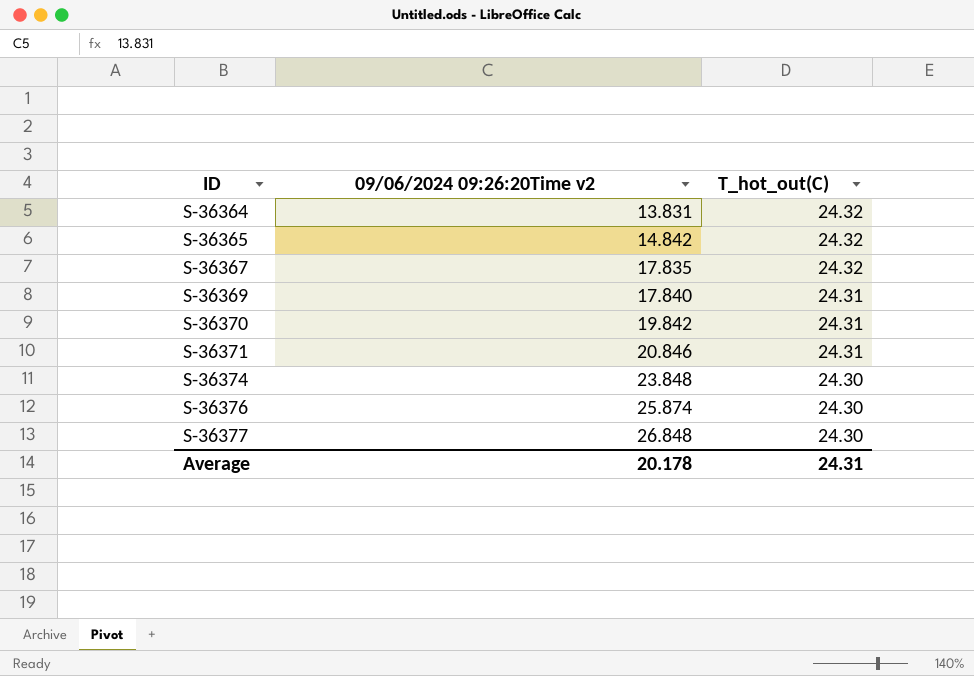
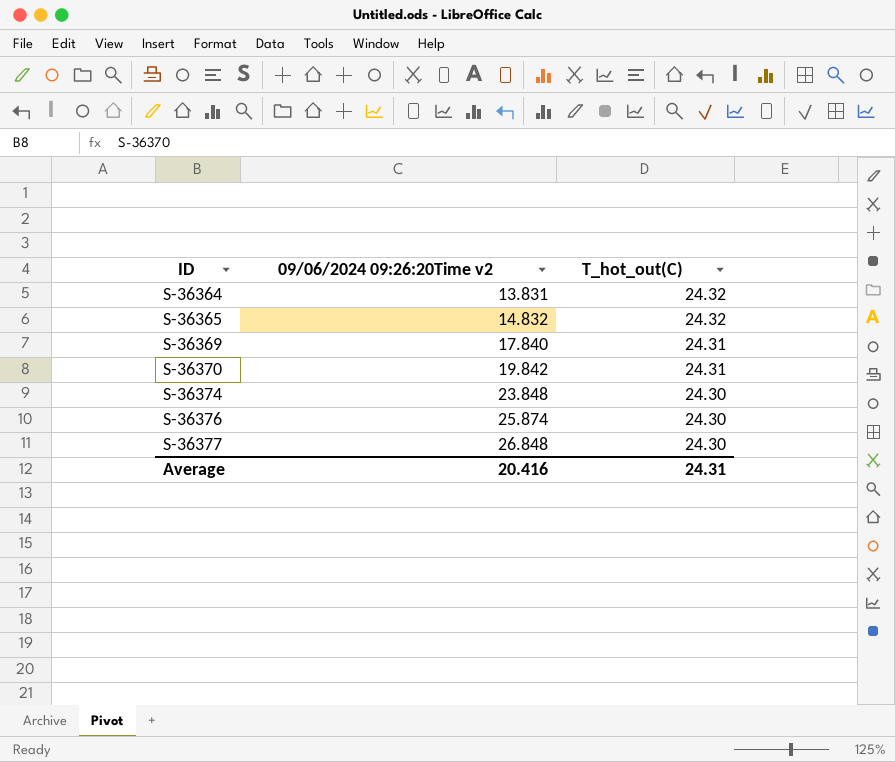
row S-36367: 17.835 | 24.32 -> none
row S-36371: 20.846 | 24.31 -> none
S-36365 | 09/06/2024 09:26:20Time v2: 14.842 -> 14.832
Average | 09/06/2024 09:26:20Time v2: 20.178 -> 20.416

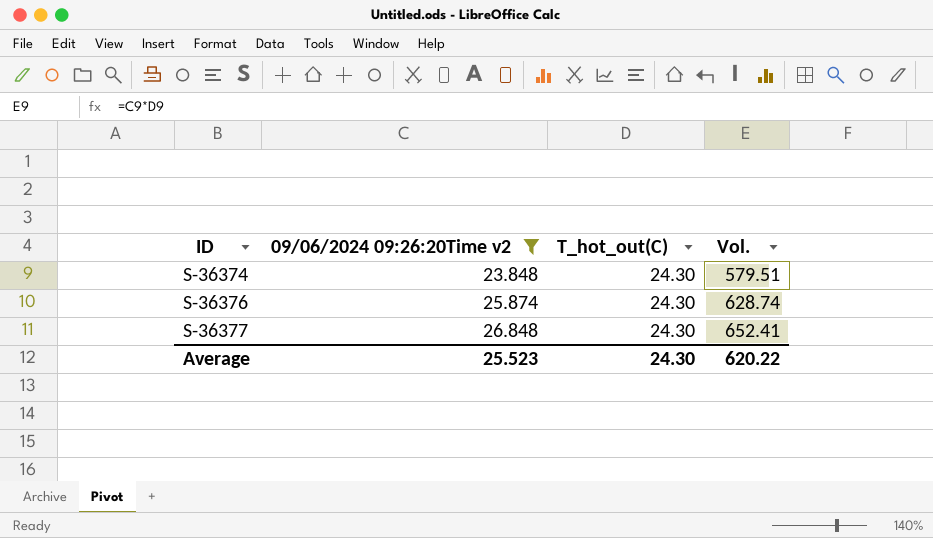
filter: none -> 09/06/2024 09:26:20Time v2 >= 23.848
column Vol. | formula: none -> [09/06/2024 09:26:20Time v2] * [T_hot_out(C)]
Average | 09/06/2024 09:26:20Time v2: 20.416 -> 25.523
Average | T_hot_out(C): 24.31 -> 24.30

